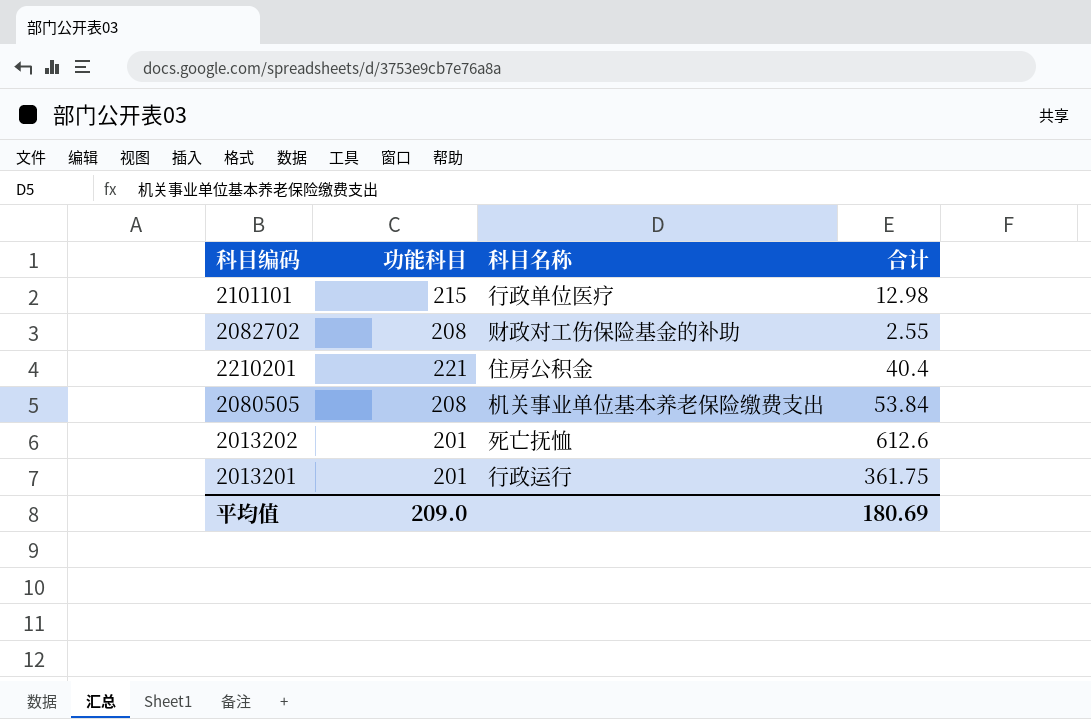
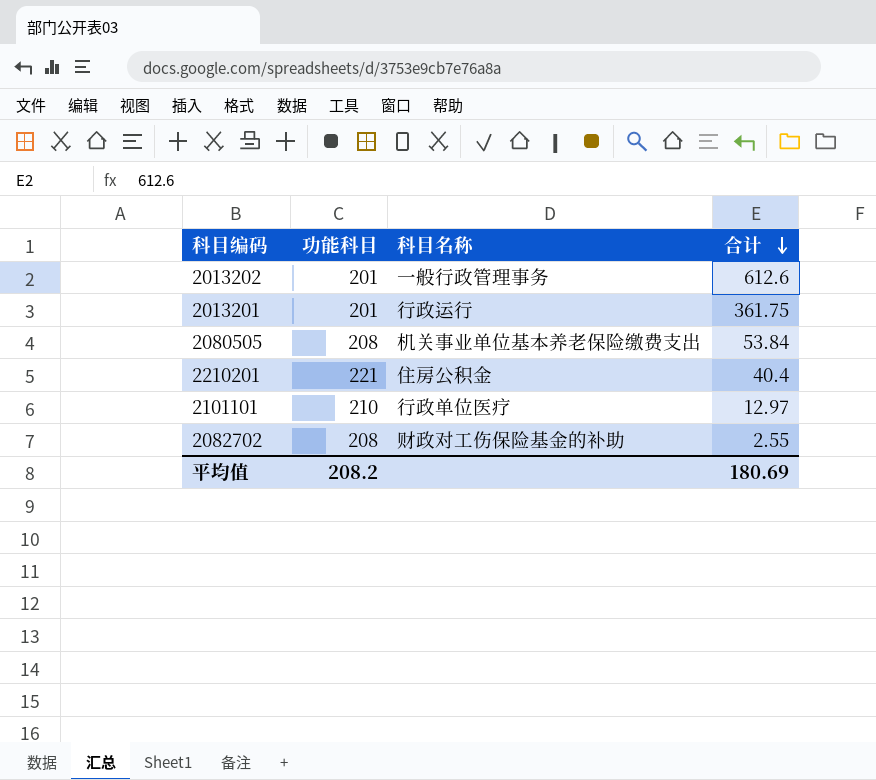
row order: none -> 合计 descending
2013202 | 科目名称: 死亡抚恤 -> 一般行政管理事务
2101101 | 功能科目: 215 -> 210
2101101 | 合计: 12.98 -> 12.97
平均值 | 功能科目: 209.0 -> 208.2

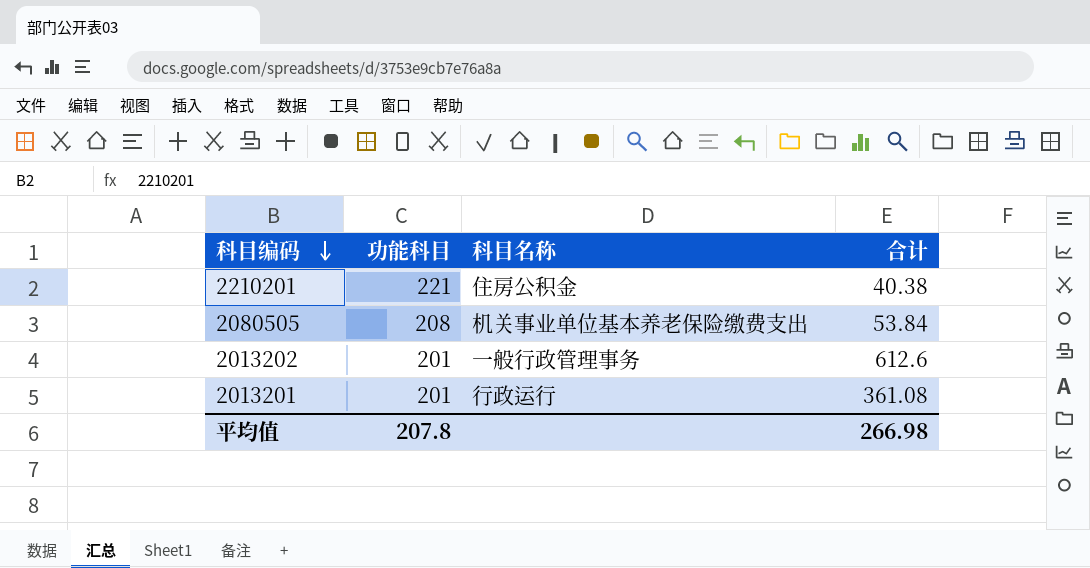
row order: 合计 descending -> 科目编码 descending
row 2101101: 210 | 行政单位医疗 | 12.97 -> none
row 2082702: 208 | 财政对工伤保险基金的补助 | 2.55 -> none
2210201 | 合计: 40.4 -> 40.38
2013201 | 合计: 361.75 -> 361.08
平均值 | 功能科目: 208.2 -> 207.8
平均值 | 合计: 180.69 -> 266.98

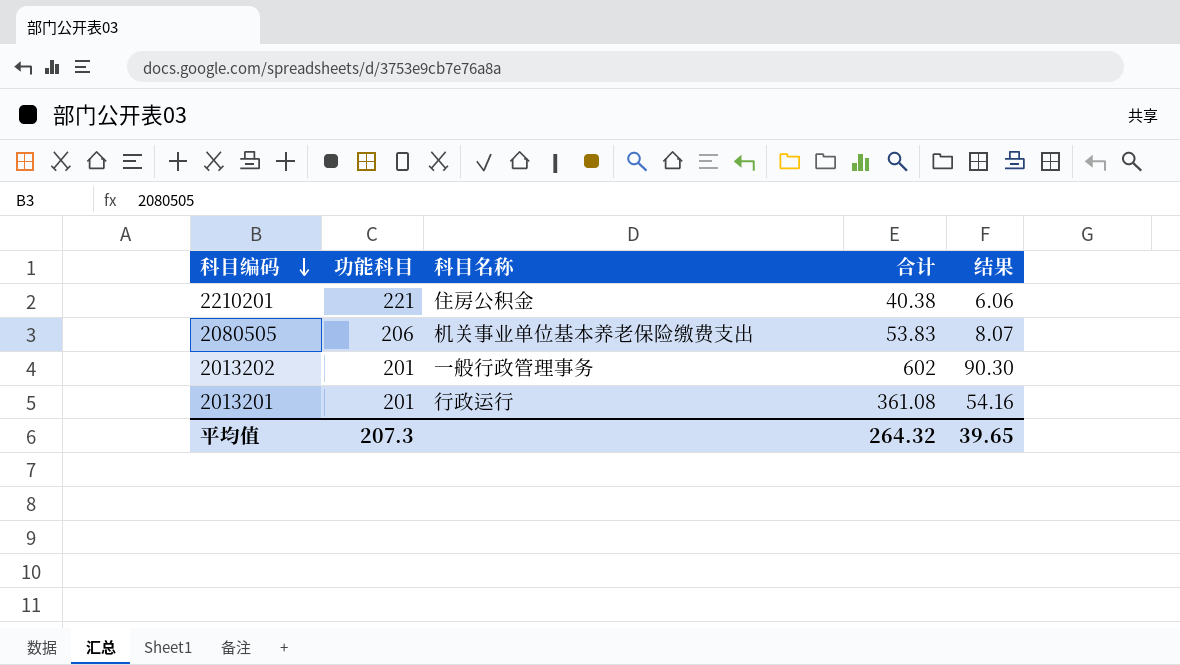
column 结果 | formula: none -> [合计] * 0.15
2080505 | 功能科目: 208 -> 206
2080505 | 合计: 53.84 -> 53.83
2013202 | 合计: 612.6 -> 602
平均值 | 功能科目: 207.8 -> 207.3
平均值 | 合计: 266.98 -> 264.32

